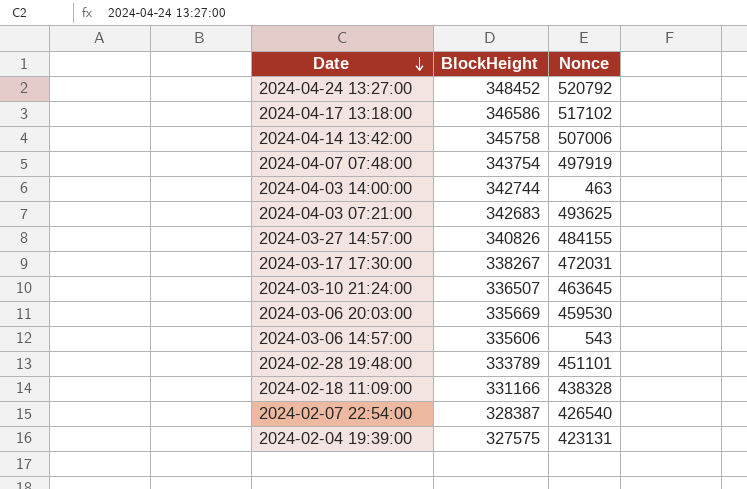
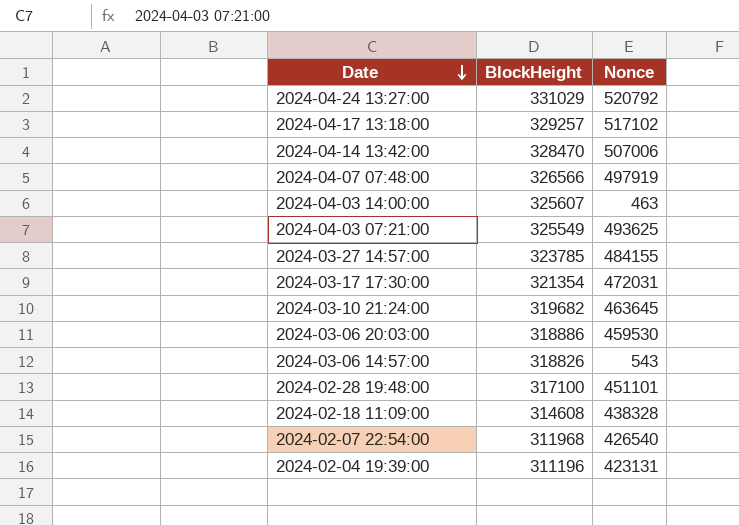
2024-04-24 13:27:00 | BlockHeight: 348452 -> 331029
2024-04-17 13:18:00 | BlockHeight: 346586 -> 329257
2024-04-14 13:42:00 | BlockHeight: 345758 -> 328470
2024-04-07 07:48:00 | BlockHeight: 343754 -> 326566
2024-04-03 14:00:00 | BlockHeight: 342744 -> 325607
2024-04-03 07:21:00 | BlockHeight: 342683 -> 325549
2024-03-27 14:57:00 | BlockHeight: 340826 -> 323785
2024-03-17 17:30:00 | BlockHeight: 338267 -> 321354
2024-03-10 21:24:00 | BlockHeight: 336507 -> 319682
2024-03-06 20:03:00 | BlockHeight: 335669 -> 318886
2024-03-06 14:57:00 | BlockHeight: 335606 -> 318826
2024-02-28 19:48:00 | BlockHeight: 333789 -> 317100
2024-02-18 11:09:00 | BlockHeight: 331166 -> 314608
2024-02-07 22:54:00 | BlockHeight: 328387 -> 311968
2024-02-04 19:39:00 | BlockHeight: 327575 -> 311196

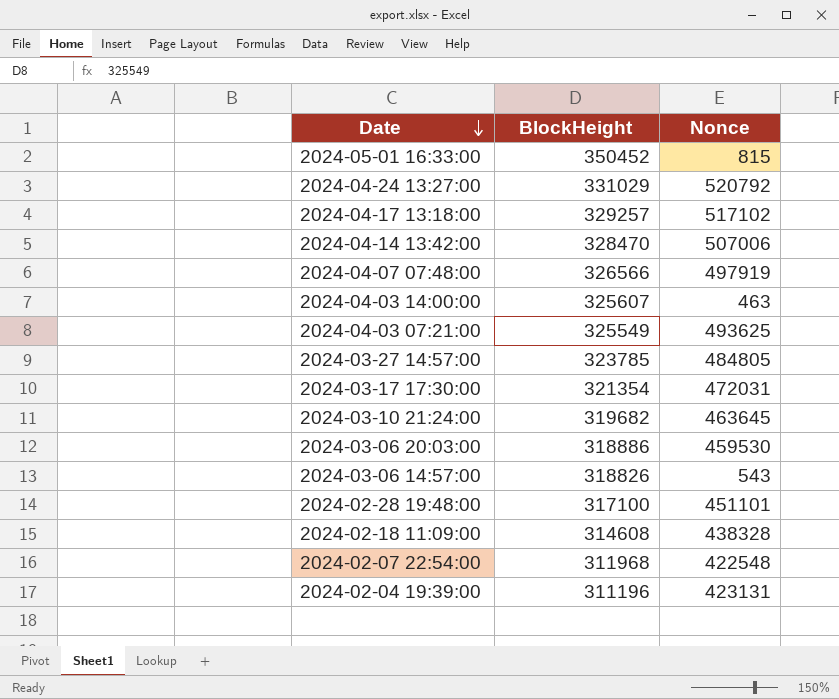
row 2024-05-01 16:33:00: none -> 350452 | 815
2024-03-27 14:57:00 | Nonce: 484155 -> 484805
2024-02-07 22:54:00 | Nonce: 426540 -> 422548

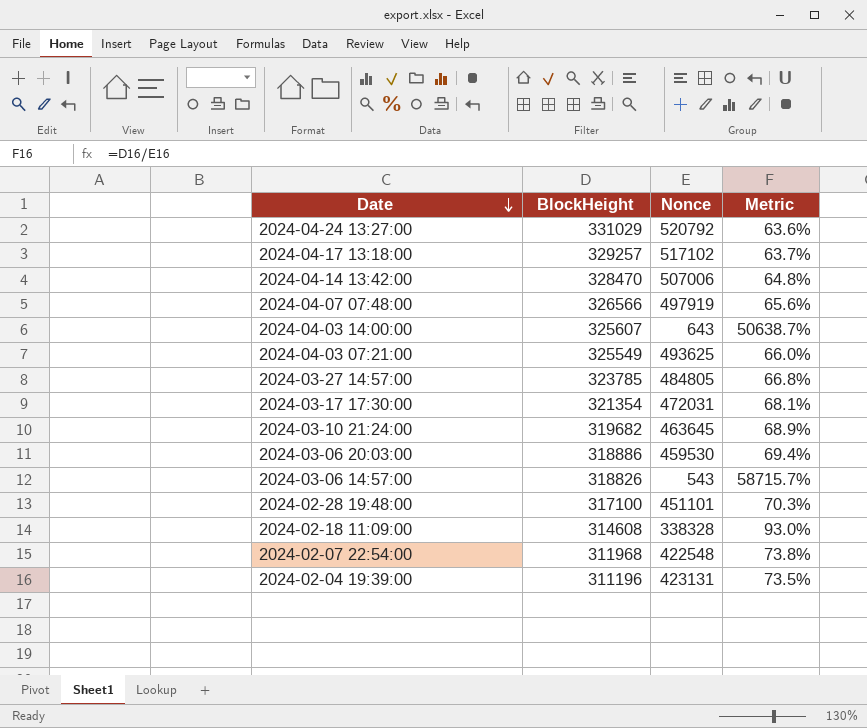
column Metric | formula: none -> [BlockHeight] / [Nonce]
row 2024-05-01 16:33:00: 350452 | 815 -> none
2024-04-03 14:00:00 | Nonce: 463 -> 643
2024-02-18 11:09:00 | Nonce: 438328 -> 338328

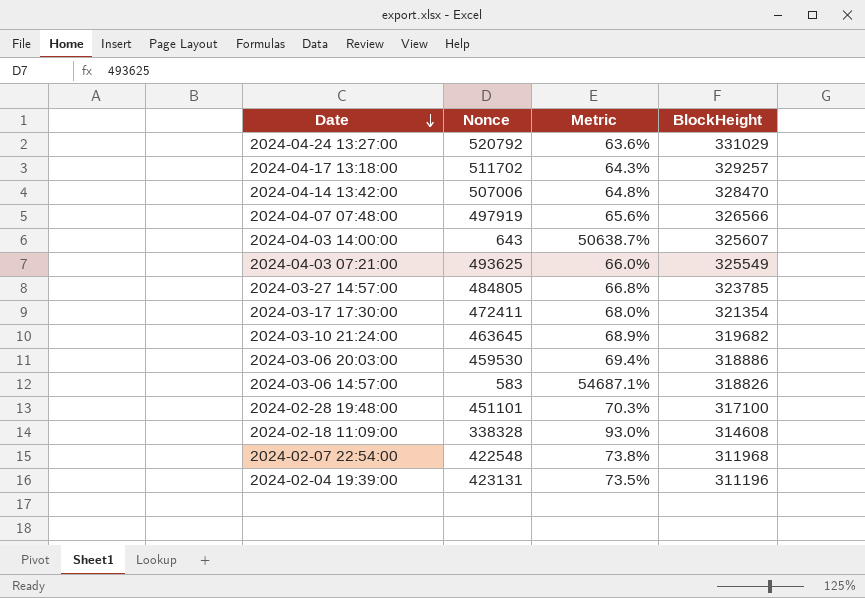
column BlockHeight | position: 2 -> 4
2024-04-17 13:18:00 | Nonce: 517102 -> 511702
2024-04-17 13:18:00 | Metric: 63.7% -> 64.3%
2024-03-17 17:30:00 | Nonce: 472031 -> 472411
2024-03-17 17:30:00 | Metric: 68.1% -> 68.0%
2024-03-06 14:57:00 | Nonce: 543 -> 583
2024-03-06 14:57:00 | Metric: 58715.7% -> 54687.1%

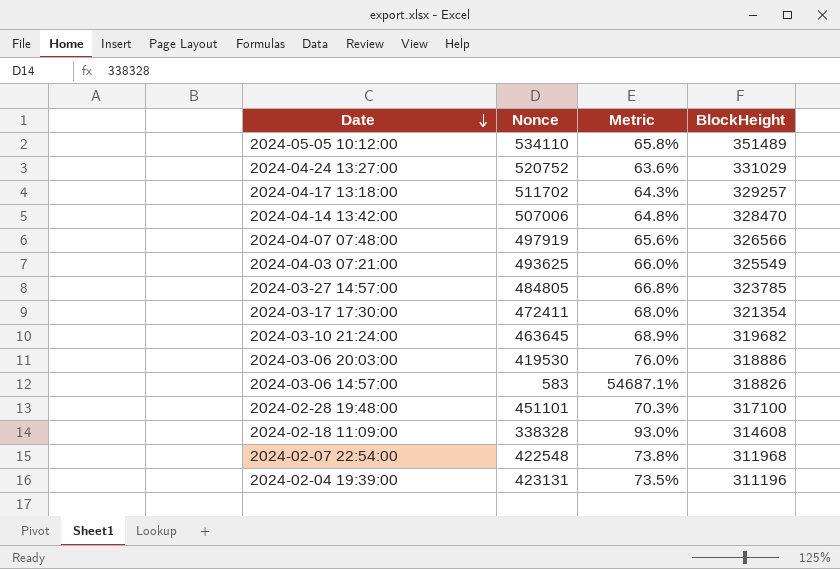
row 2024-04-03 14:00:00: 643 | 50638.7% | 325607 -> none
row 2024-05-05 10:12:00: none -> 534110 | 65.8% | 351489
2024-04-24 13:27:00 | Nonce: 520792 -> 520752
2024-03-06 20:03:00 | Nonce: 459530 -> 419530
2024-03-06 20:03:00 | Metric: 69.4% -> 76.0%

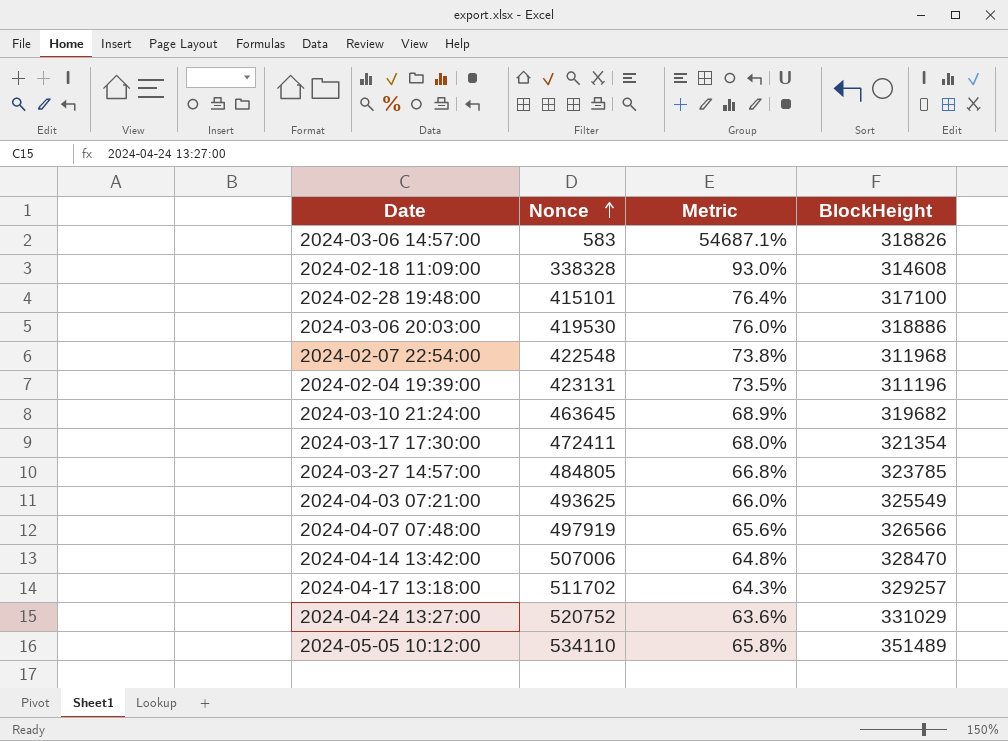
row order: Date descending -> Nonce ascending
2024-02-28 19:48:00 | Nonce: 451101 -> 415101
2024-02-28 19:48:00 | Metric: 70.3% -> 76.4%

